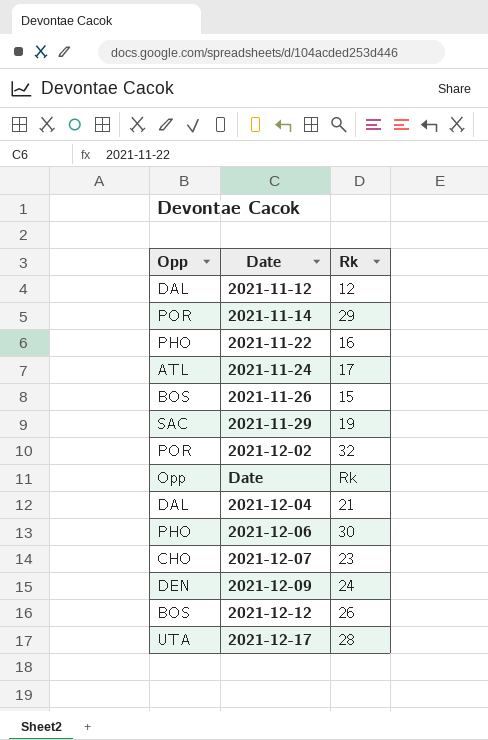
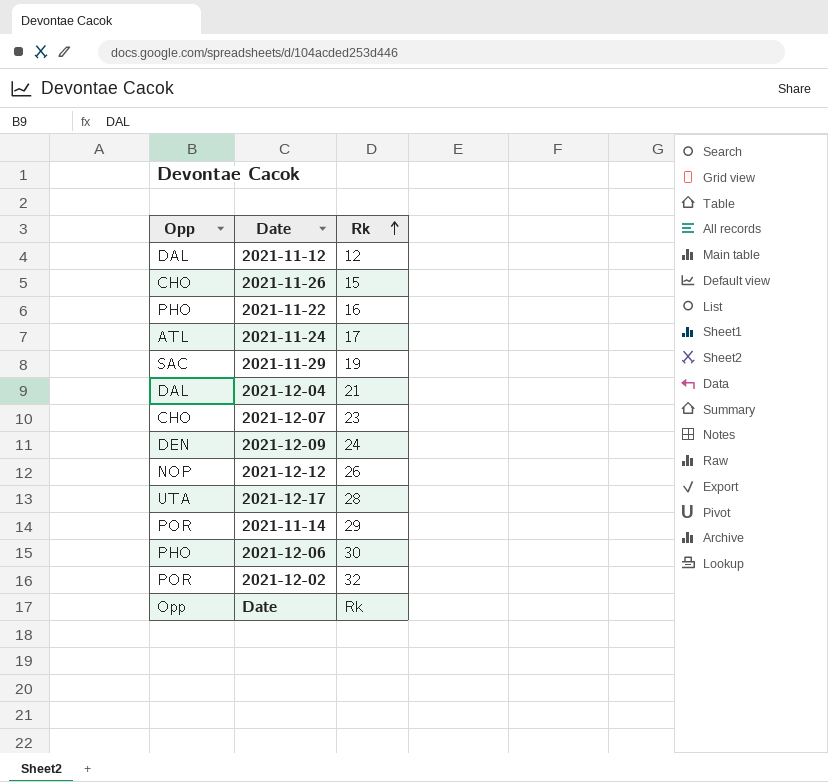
row order: none -> Rk ascending
2021-11-26 | Opp: BOS -> CHO
2021-12-12 | Opp: BOS -> NOP

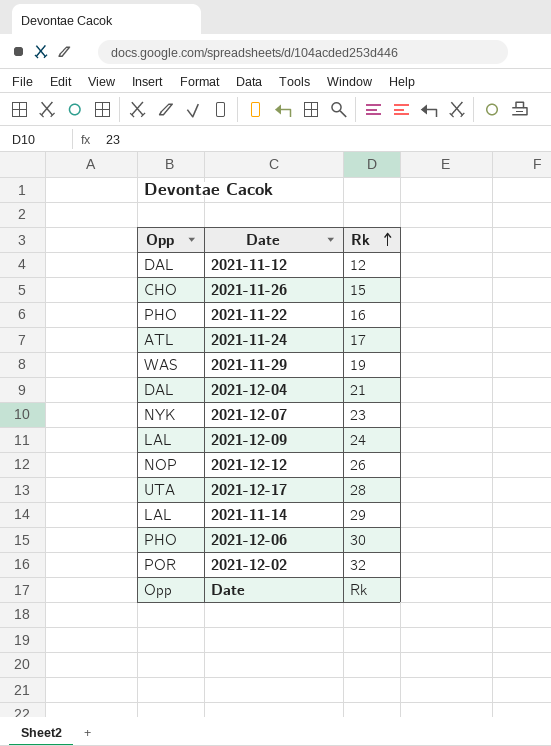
2021-11-29 | Opp: SAC -> WAS
2021-12-07 | Opp: CHO -> NYK
2021-12-09 | Opp: DEN -> LAL
2021-11-14 | Opp: POR -> LAL

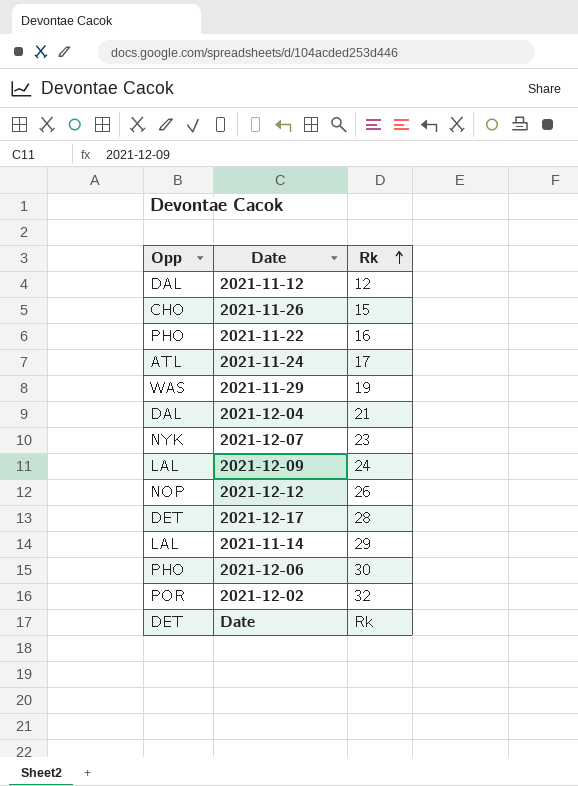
2021-12-17 | Opp: UTA -> DET
Date | Opp: Opp -> DET

